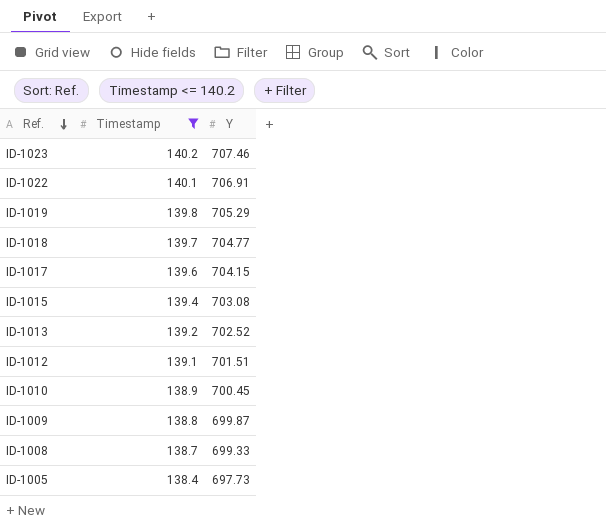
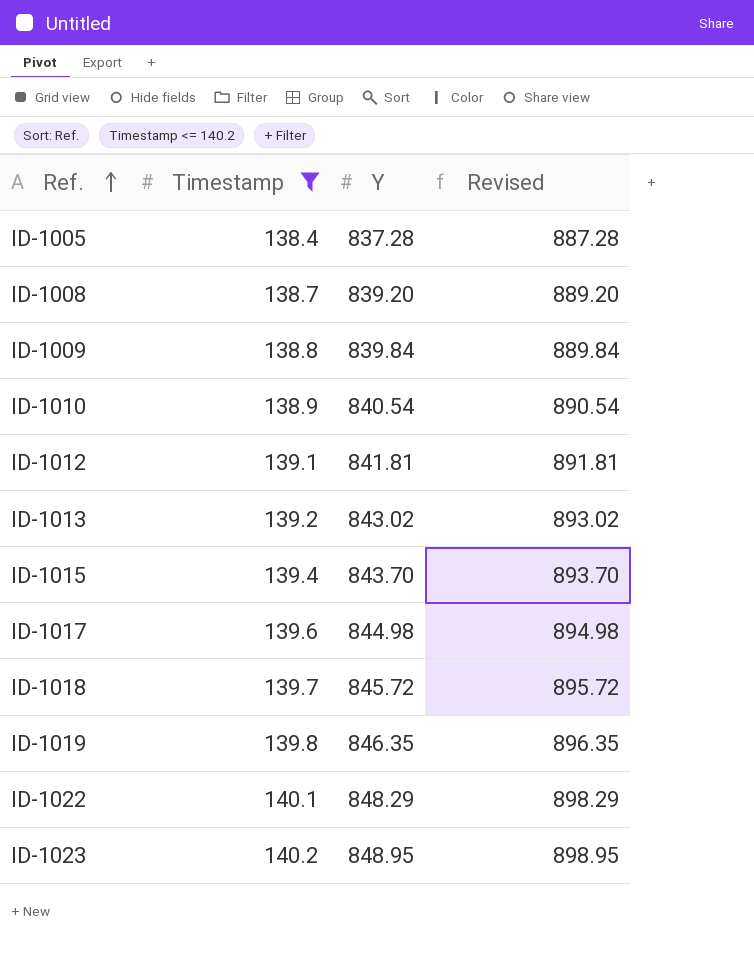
row order: Ref. descending -> Ref. ascending
column Revised | formula: none -> [Y] + 50
ID-1005 | Y: 697.73 -> 837.28
ID-1008 | Y: 699.33 -> 839.20
ID-1009 | Y: 699.87 -> 839.84
ID-1010 | Y: 700.45 -> 840.54
ID-1012 | Y: 701.51 -> 841.81
ID-1013 | Y: 702.52 -> 843.02
ID-1015 | Y: 703.08 -> 843.70
ID-1017 | Y: 704.15 -> 844.98
ID-1018 | Y: 704.77 -> 845.72
ID-1019 | Y: 705.29 -> 846.35
ID-1022 | Y: 706.91 -> 848.29
ID-1023 | Y: 707.46 -> 848.95

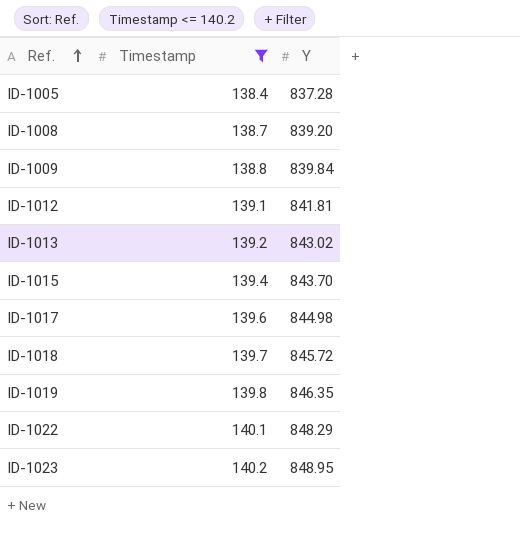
column Revised | formula: [Y] + 50 -> none
row ID-1010: 138.9 | 840.54 | 890.54 -> none

